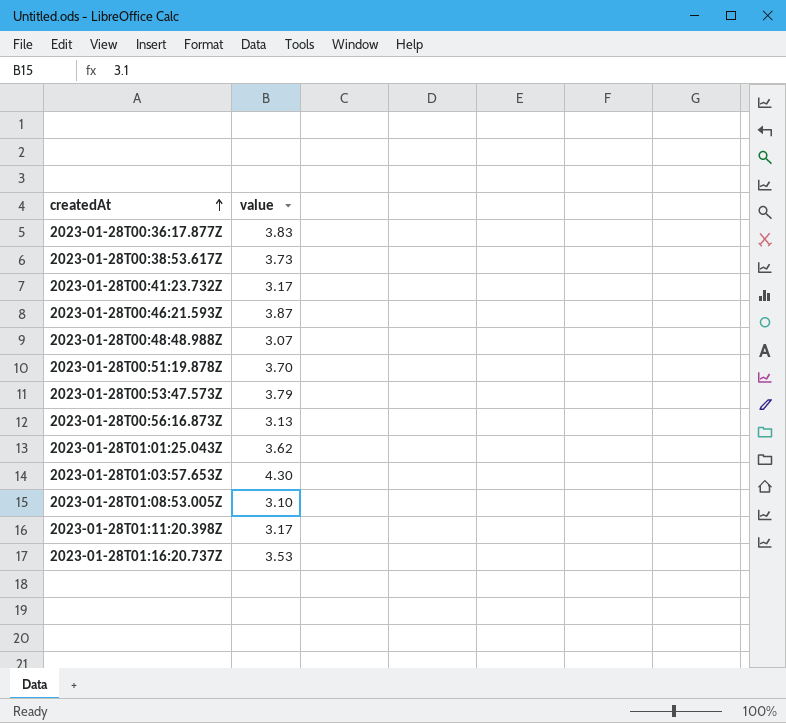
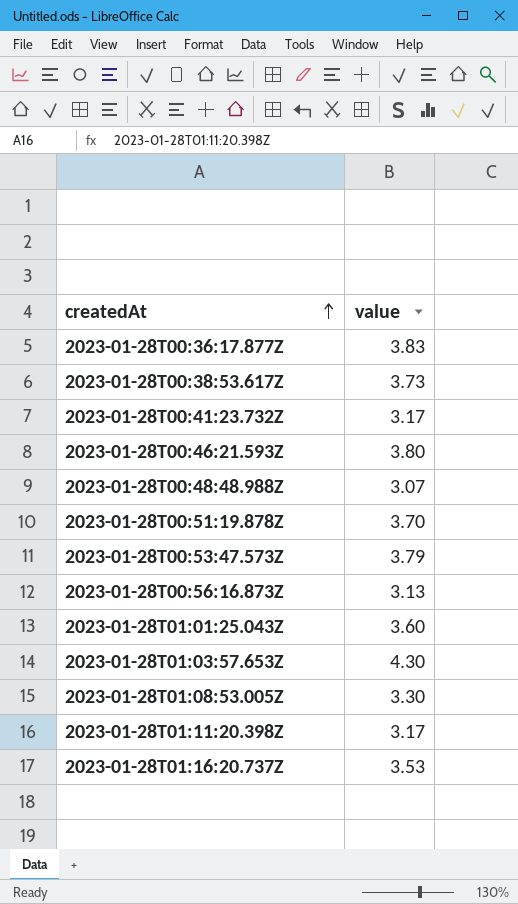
2023-01-28T00:46:21.593Z | value: 3.87 -> 3.80
2023-01-28T01:01:25.043Z | value: 3.62 -> 3.60
2023-01-28T01:08:53.005Z | value: 3.10 -> 3.30

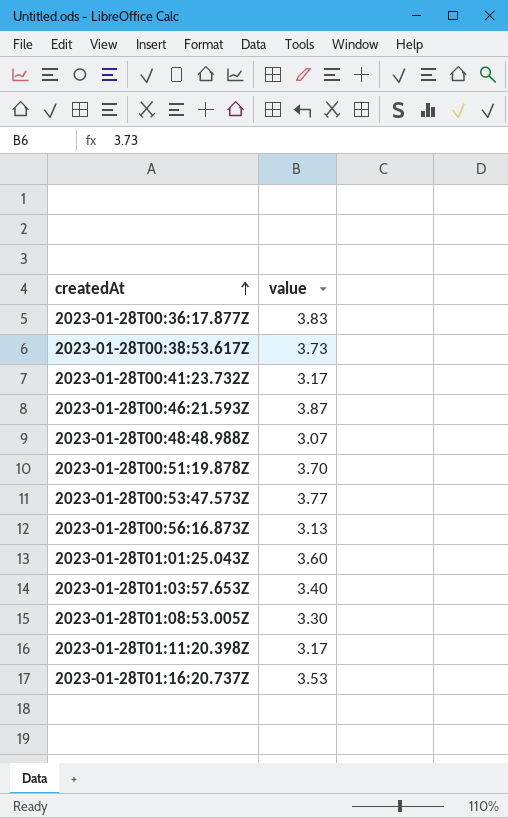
2023-01-28T00:46:21.593Z | value: 3.80 -> 3.87
2023-01-28T00:53:47.573Z | value: 3.79 -> 3.77
2023-01-28T01:03:57.653Z | value: 4.30 -> 3.40

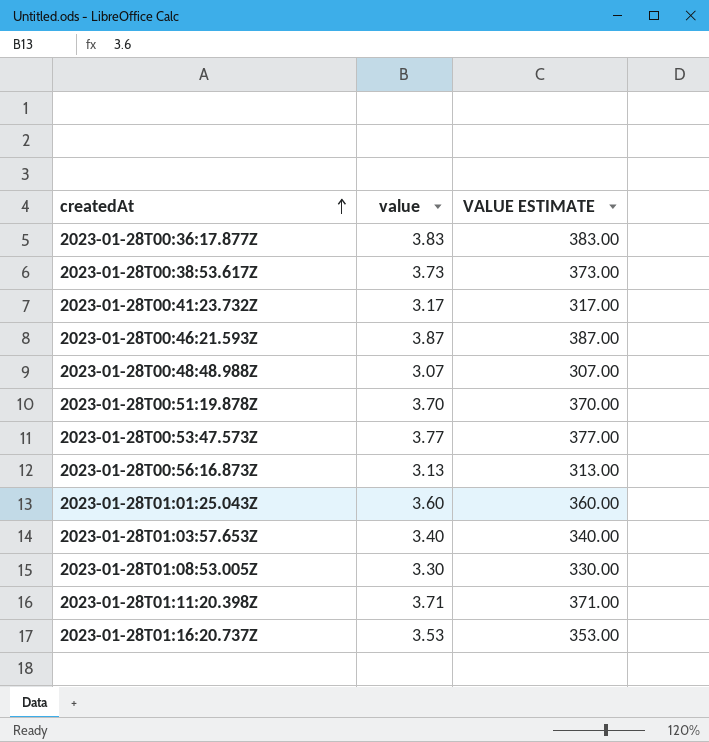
column VALUE ESTIMATE | formula: none -> [value] * 100
2023-01-28T01:11:20.398Z | value: 3.17 -> 3.71

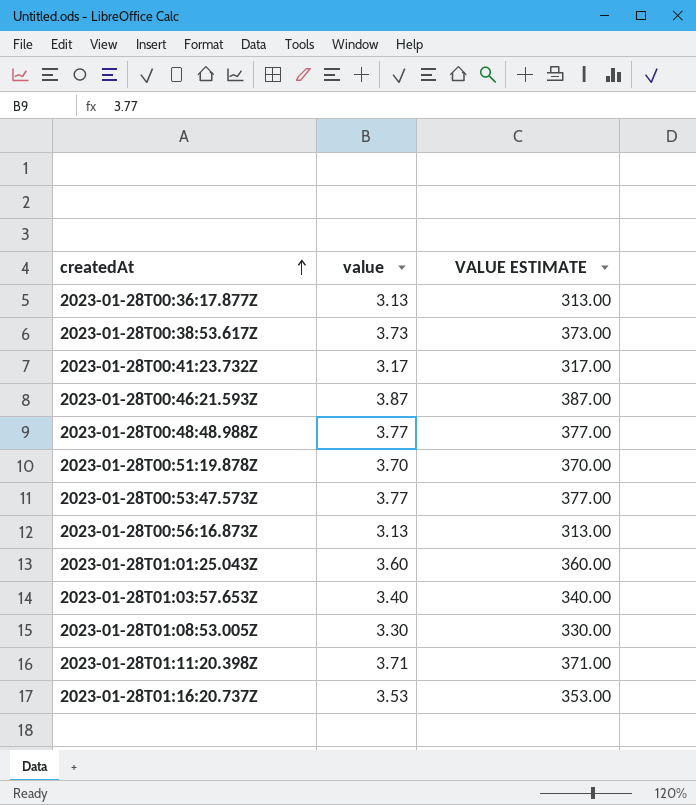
2023-01-28T00:36:17.877Z | value: 3.83 -> 3.13
2023-01-28T00:36:17.877Z | VALUE ESTIMATE: 383.00 -> 313.00
2023-01-28T00:48:48.988Z | value: 3.07 -> 3.77
2023-01-28T00:48:48.988Z | VALUE ESTIMATE: 307.00 -> 377.00

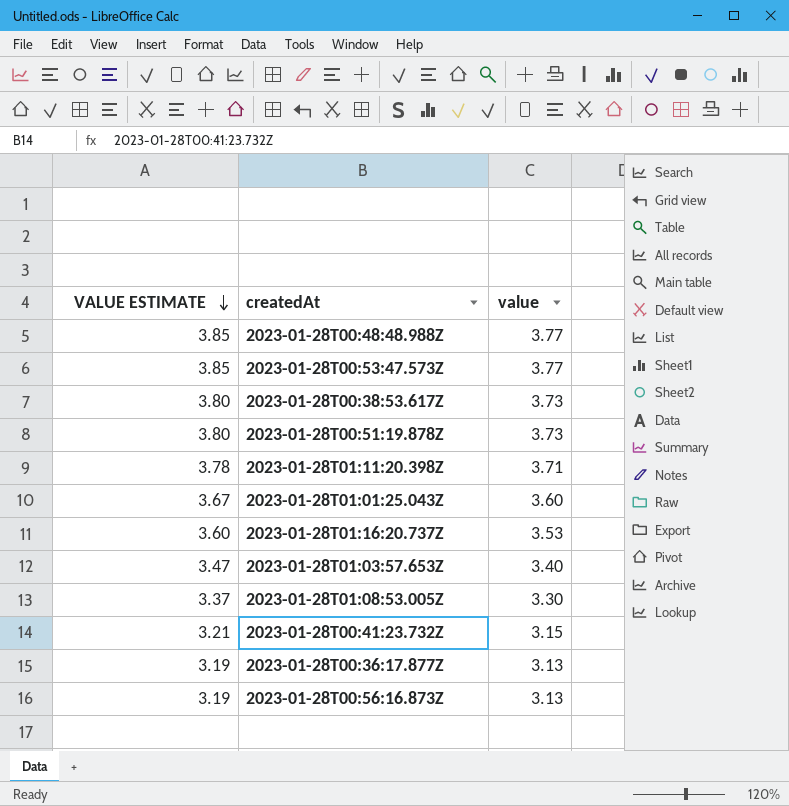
row order: createdAt ascending -> VALUE ESTIMATE descending
column VALUE ESTIMATE | formula: [value] * 100 -> [value] * 1.02
column VALUE ESTIMATE | position: 3 -> 1
row 2023-01-28T00:46:21.593Z: 3.87 | 387.00 -> none
2023-01-28T00:51:19.878Z | value: 3.70 -> 3.73
2023-01-28T00:41:23.732Z | value: 3.17 -> 3.15

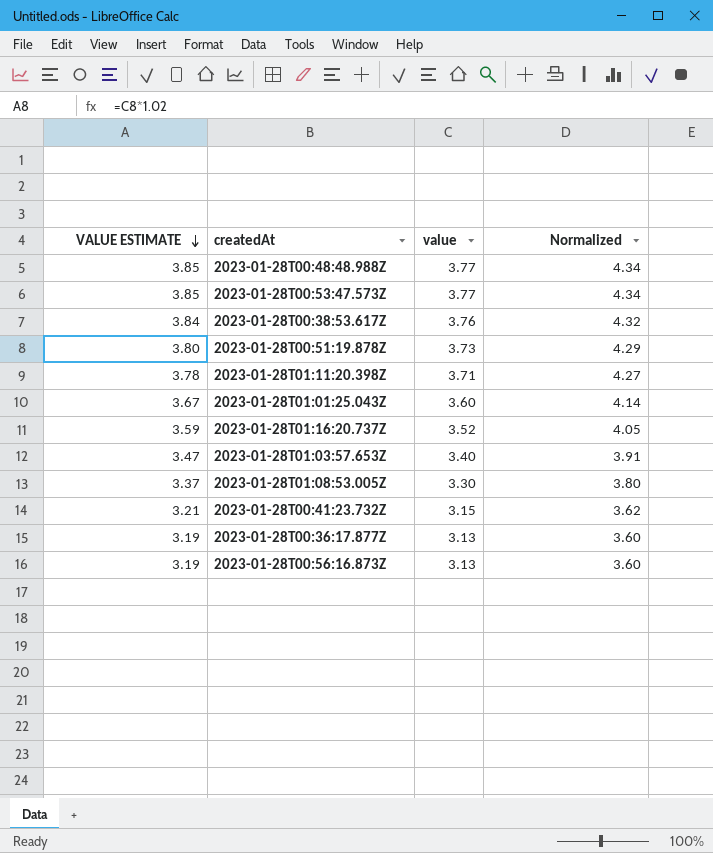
column Normalized | formula: none -> [value] * 1.15
2023-01-28T00:38:53.617Z | VALUE ESTIMATE: 3.80 -> 3.84
2023-01-28T00:38:53.617Z | value: 3.73 -> 3.76
2023-01-28T01:16:20.737Z | VALUE ESTIMATE: 3.60 -> 3.59
2023-01-28T01:16:20.737Z | value: 3.53 -> 3.52

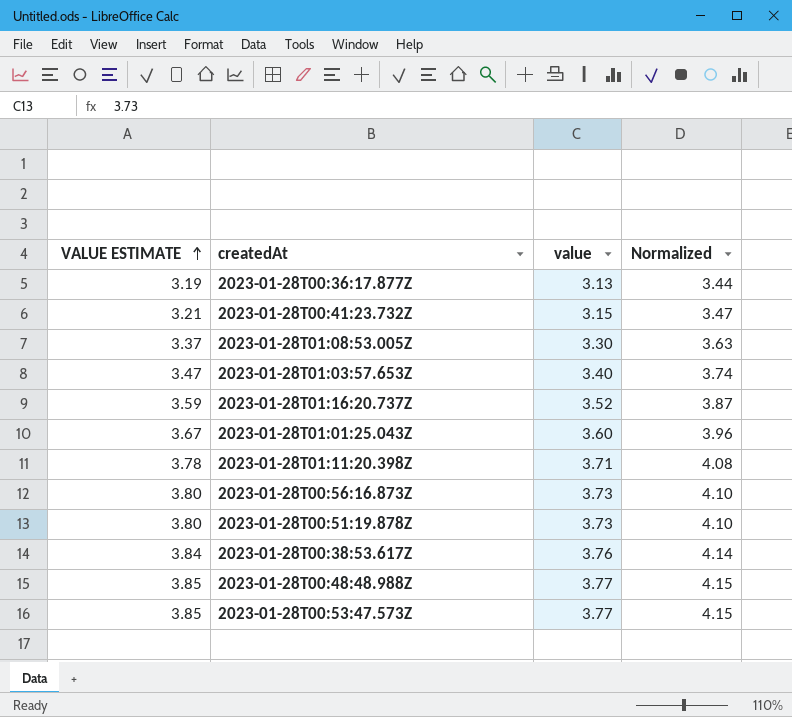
row order: VALUE ESTIMATE descending -> VALUE ESTIMATE ascending
column Normalized | formula: [value] * 1.15 -> [value] * 1.1
2023-01-28T00:56:16.873Z | VALUE ESTIMATE: 3.19 -> 3.80
2023-01-28T00:56:16.873Z | value: 3.13 -> 3.73

